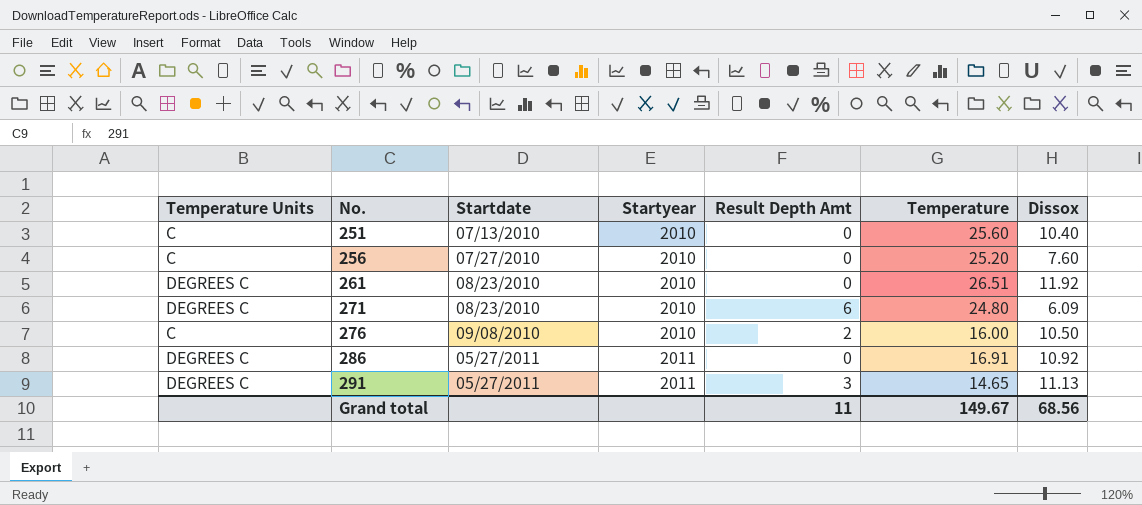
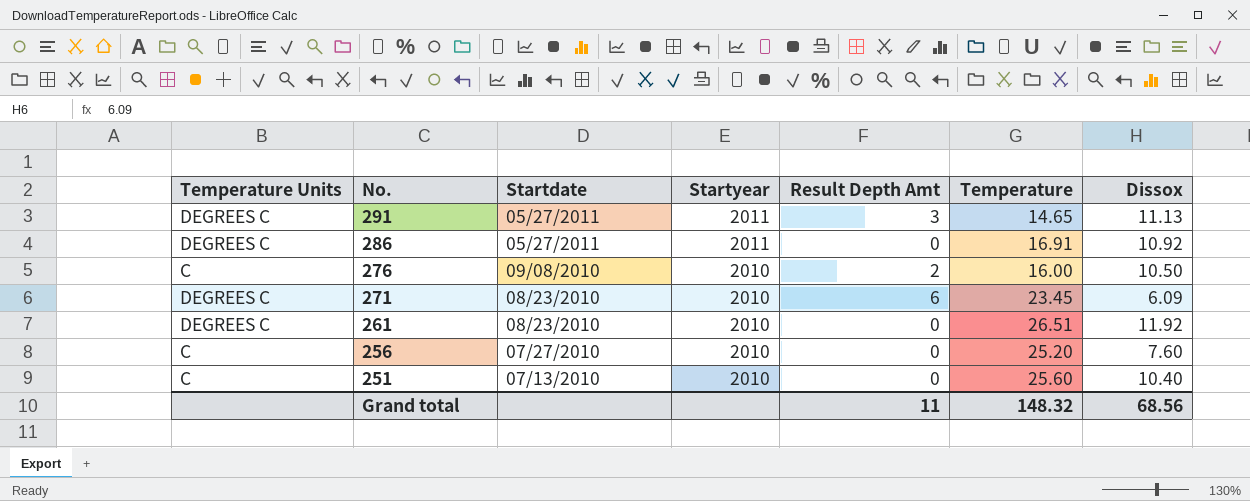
row order: No. ascending -> No. descending
271 | Temperature: 24.80 -> 23.45
Grand total | Temperature: 149.67 -> 148.32

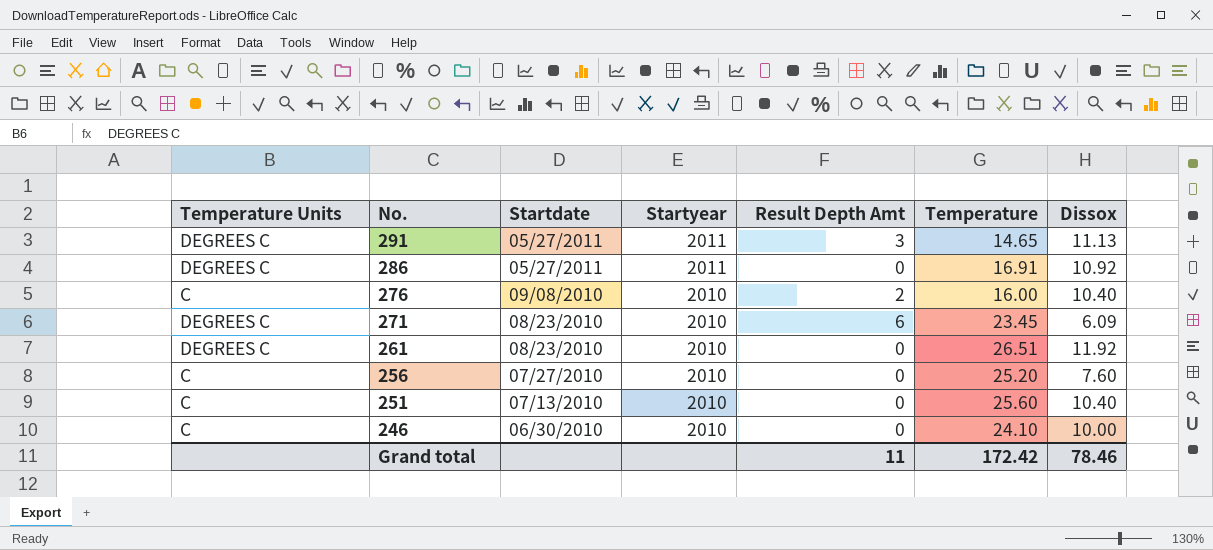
276 | Dissox: 10.50 -> 10.40
row 246: none -> C | 06/30/2010 | 2010 | 0 | 24.10 | 10.00
Grand total | Temperature: 148.32 -> 172.42
Grand total | Dissox: 68.56 -> 78.46

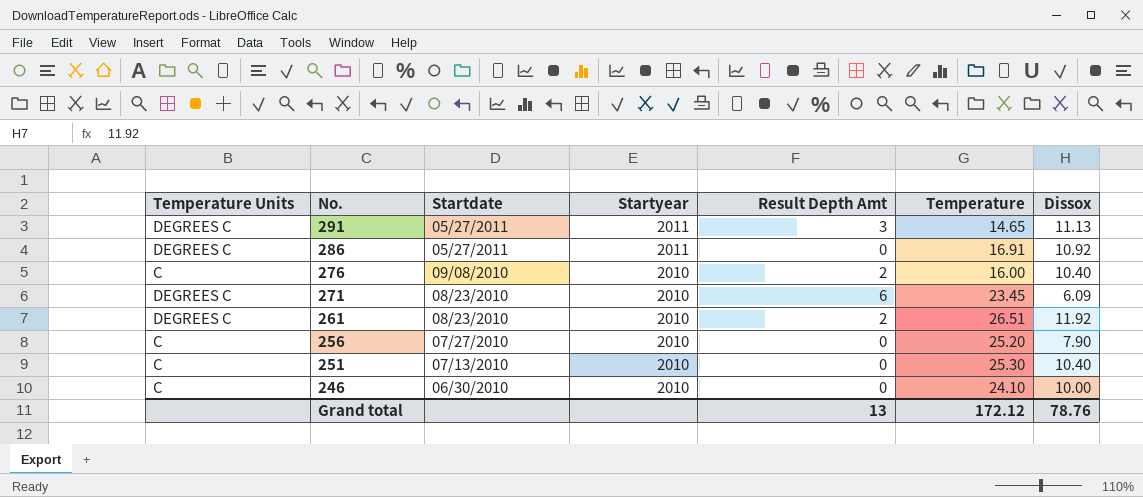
261 | Result Depth Amt: 0 -> 2
256 | Dissox: 7.60 -> 7.90
251 | Temperature: 25.60 -> 25.30
Grand total | Result Depth Amt: 11 -> 13
Grand total | Temperature: 172.42 -> 172.12
Grand total | Dissox: 78.46 -> 78.76

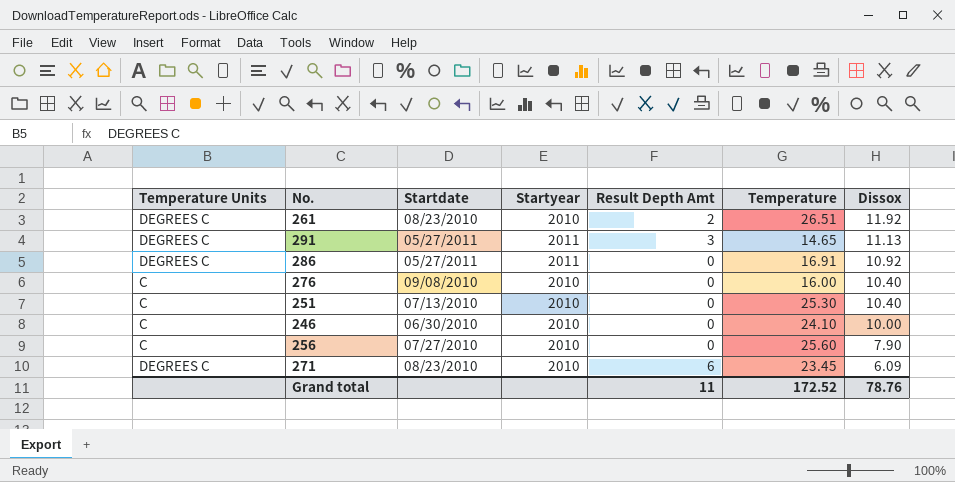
row order: No. descending -> Dissox descending
276 | Result Depth Amt: 2 -> 0
256 | Temperature: 25.20 -> 25.60
Grand total | Result Depth Amt: 13 -> 11
Grand total | Temperature: 172.12 -> 172.52

